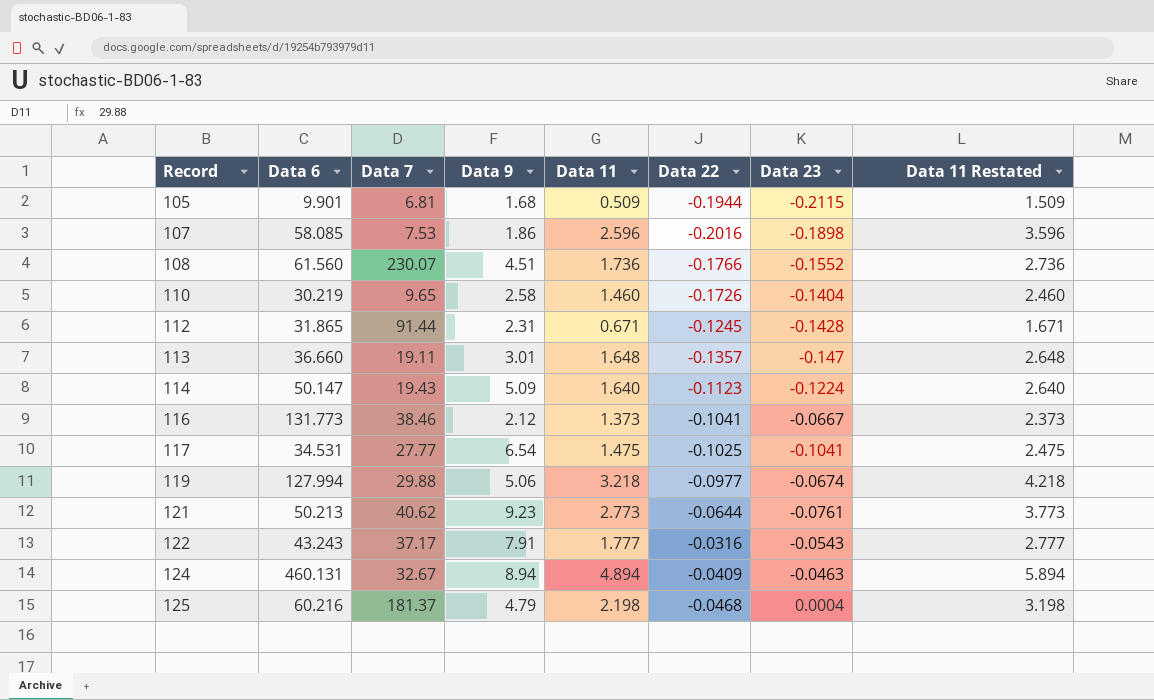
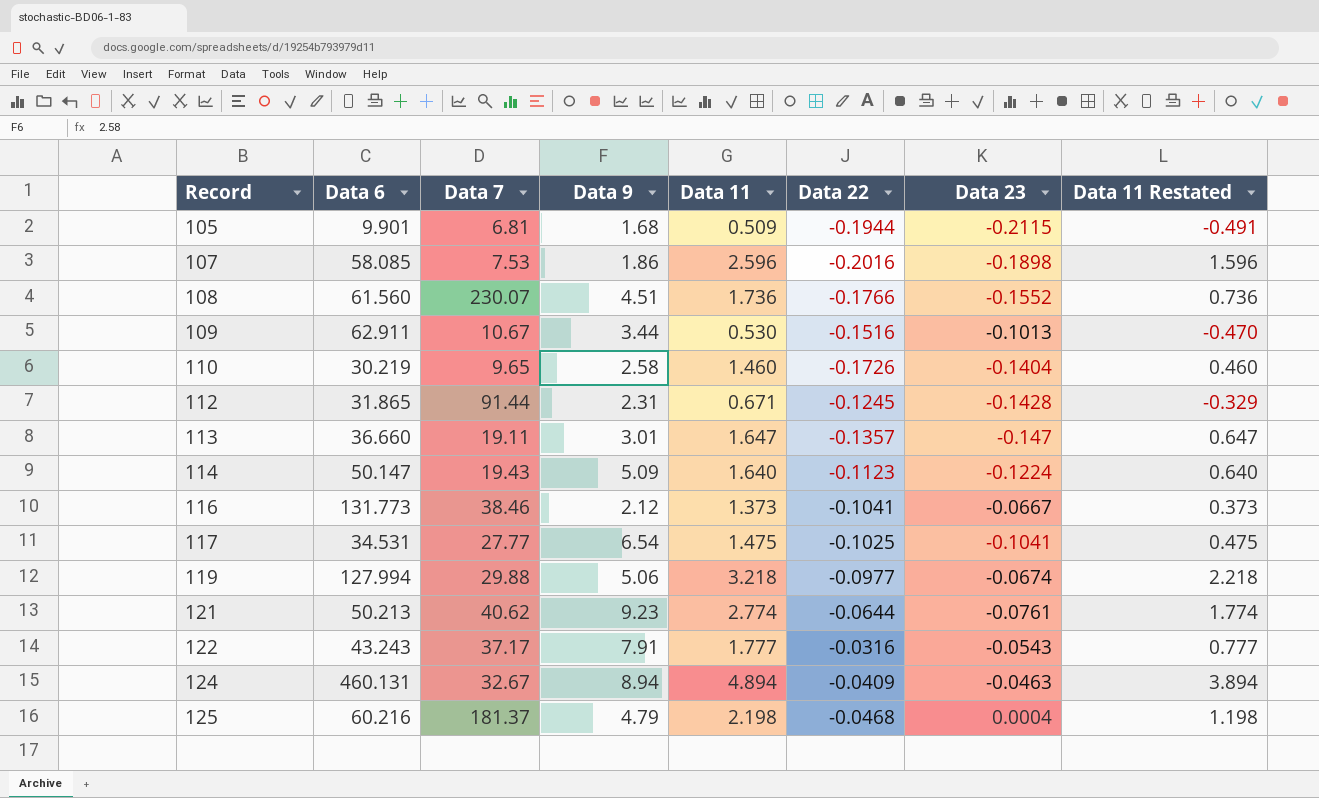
column Data 11 Restated | formula: [Data 11] + 1 -> [Data 11] - 1
row 109: none -> 62.911 | 10.67 | 3.44 | 0.530 | -0.1516 | -0.1013 | -0.470
113 | Data 11: 1.648 -> 1.647
121 | Data 11: 2.773 -> 2.774

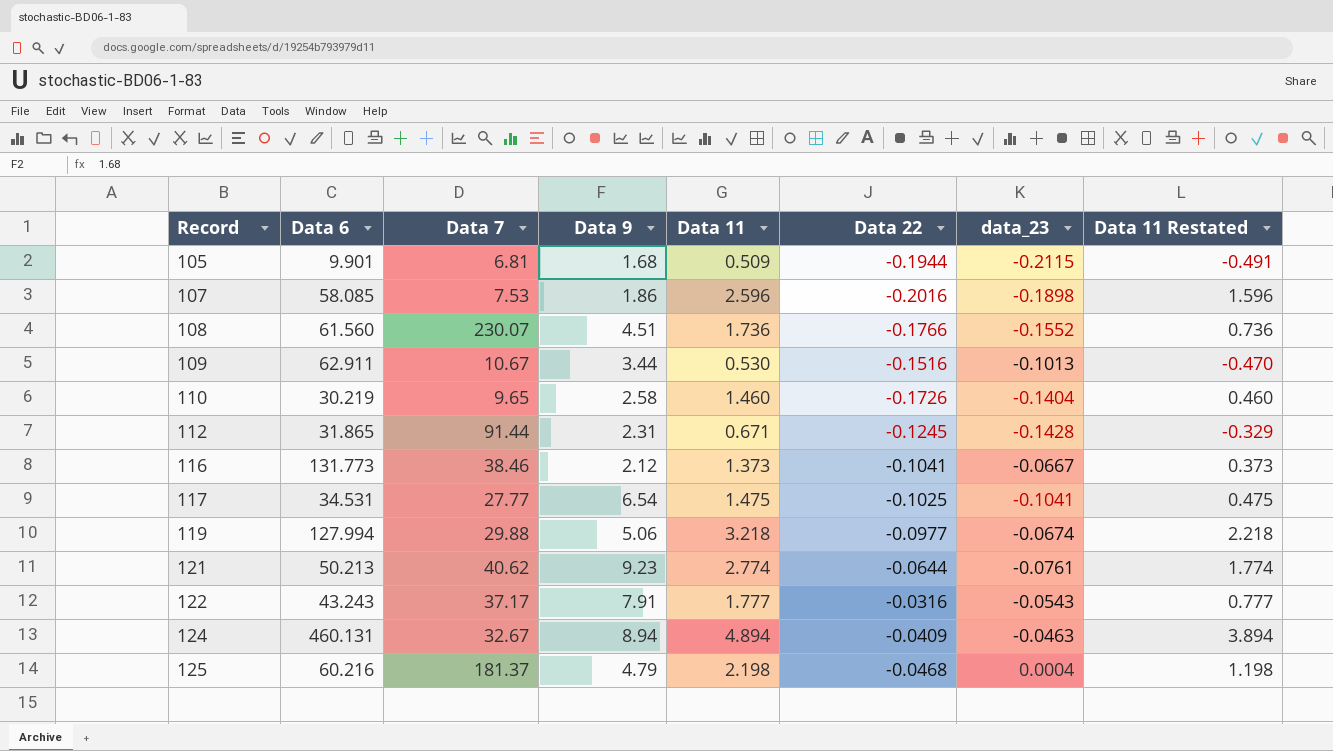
column name: Data 23 -> data_23
row 113: 36.660 | 19.11 | 3.01 | 1.647 | -0.1357 | -0.147 | 0.647 -> none
row 114: 50.147 | 19.43 | 5.09 | 1.640 | -0.1123 | -0.1224 | 0.640 -> none

